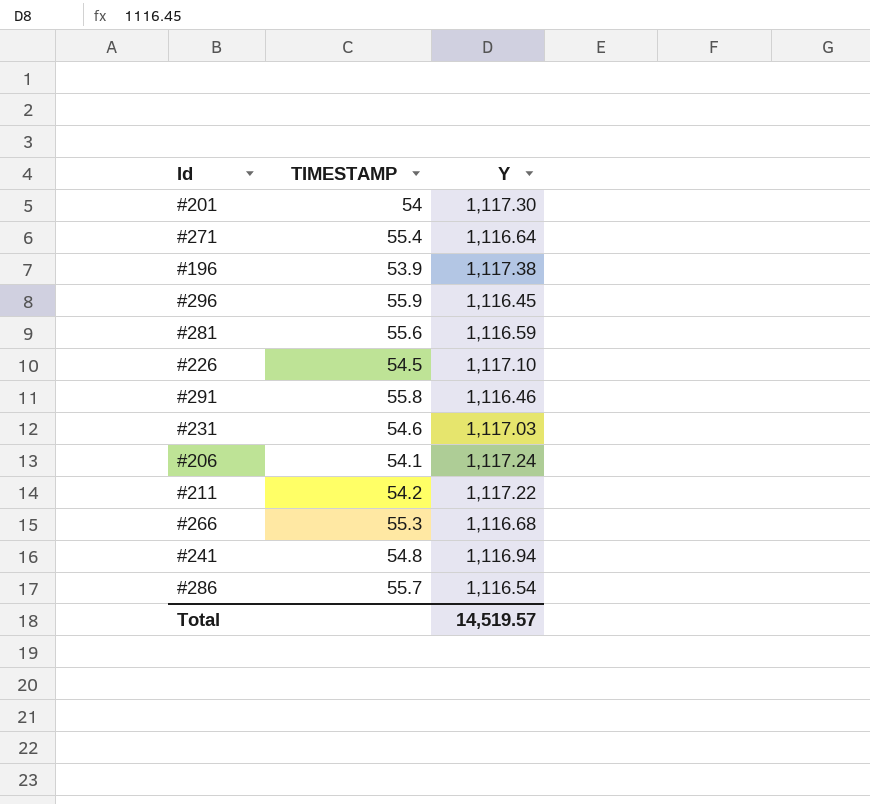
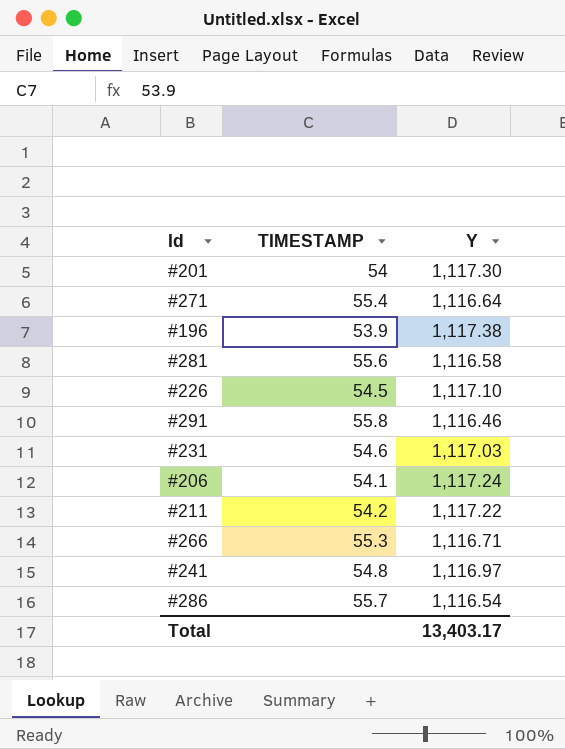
row #296: 55.9 | 1,116.45 -> none
#281 | Y: 1,116.59 -> 1,116.58
#266 | Y: 1,116.68 -> 1,116.71
#241 | Y: 1,116.94 -> 1,116.97
Total | Y: 14,519.57 -> 13,403.17

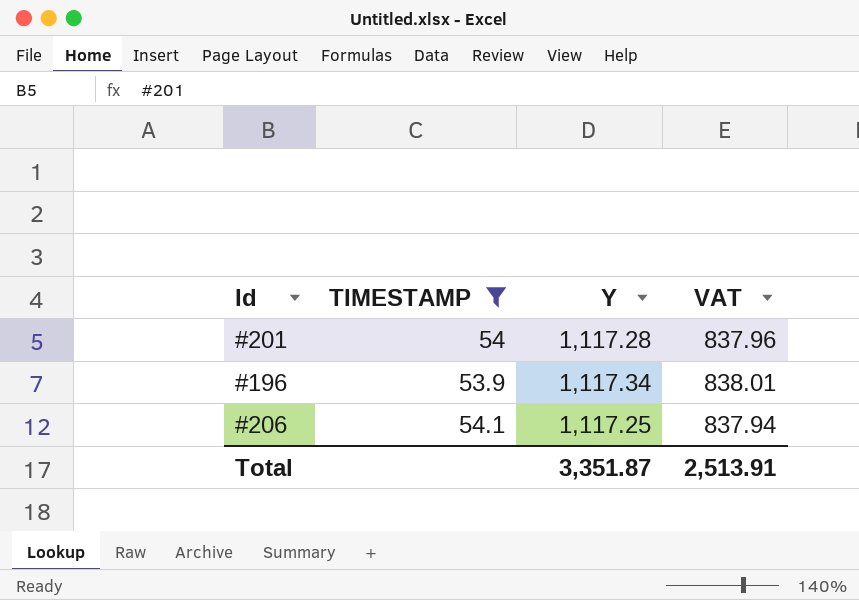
filter: none -> TIMESTAMP <= 54.1
column VAT | formula: none -> [Y] * 0.75
#201 | Y: 1,117.30 -> 1,117.28
#196 | Y: 1,117.38 -> 1,117.34
#206 | Y: 1,117.24 -> 1,117.25
Total | Y: 13,403.17 -> 3,351.87

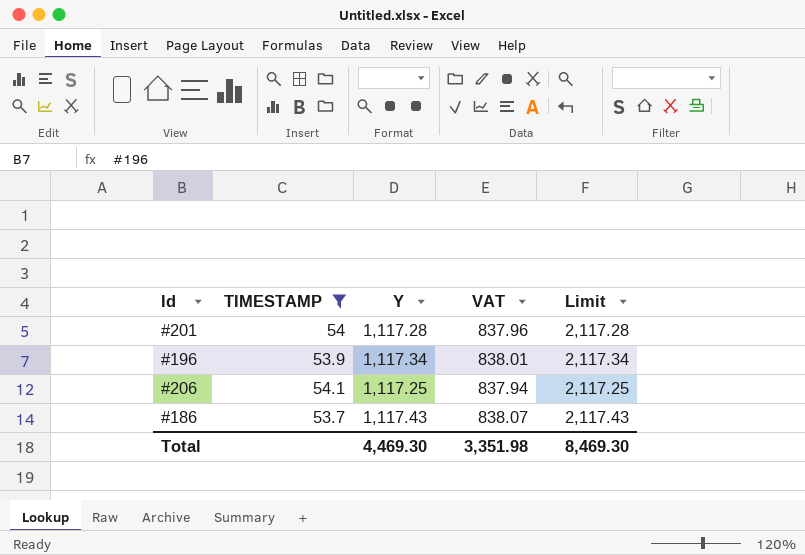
column Limit | formula: none -> [Y] + 1000
row #186: none -> 53.7 | 1,117.43 | 838.07 | 2,117.43
Total | Y: 3,351.87 -> 4,469.30
Total | VAT: 2,513.91 -> 3,351.98

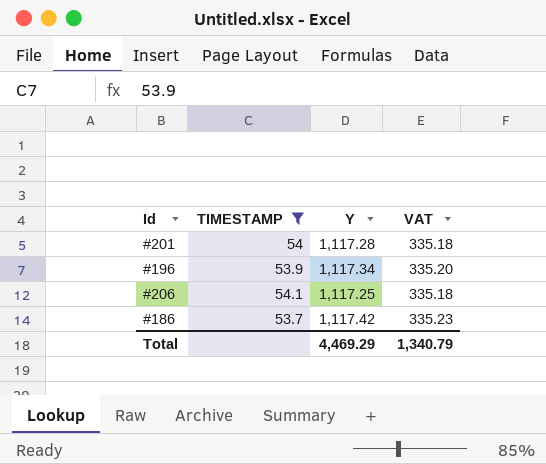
column Limit | formula: [Y] + 1000 -> none
column VAT | formula: [Y] * 0.75 -> [Y] * 0.3
#186 | Y: 1,117.43 -> 1,117.42
Total | Y: 4,469.30 -> 4,469.29
Total | VAT: 3,351.98 -> 1,340.79

